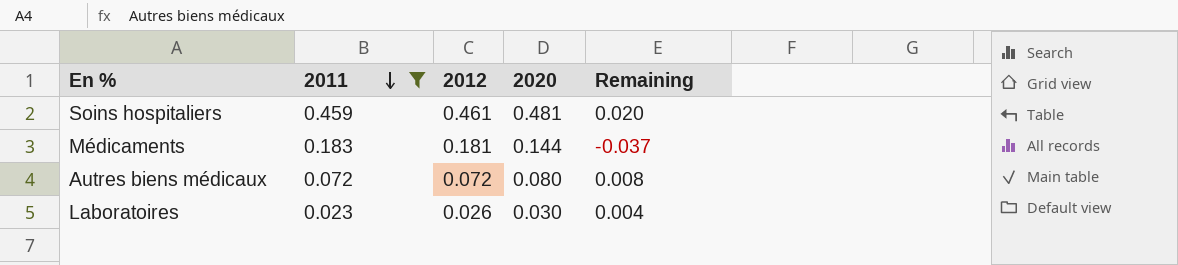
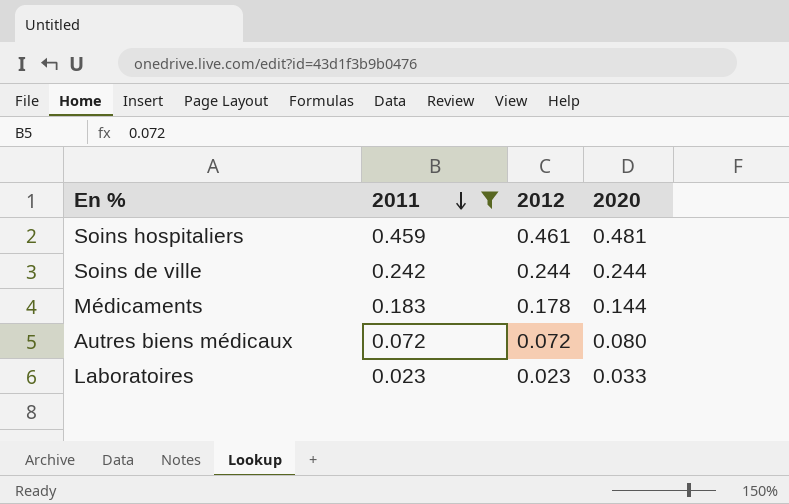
column Remaining | formula: [2020] - [2012] -> none
row Soins de ville: none -> 0.242 | 0.244 | 0.244
Médicaments | 2012: 0.181 -> 0.178
Laboratoires | 2012: 0.026 -> 0.023
Laboratoires | 2020: 0.030 -> 0.033

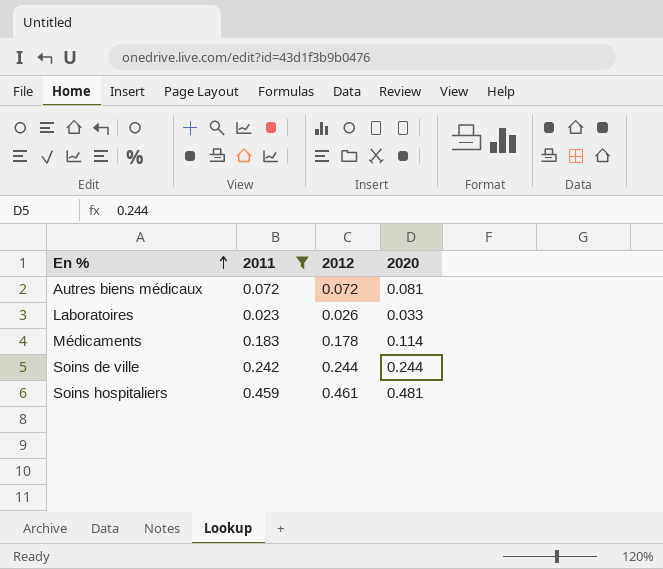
row order: 2011 descending -> En % ascending
Autres biens médicaux | 2020: 0.080 -> 0.081
Laboratoires | 2012: 0.023 -> 0.026
Médicaments | 2020: 0.144 -> 0.114

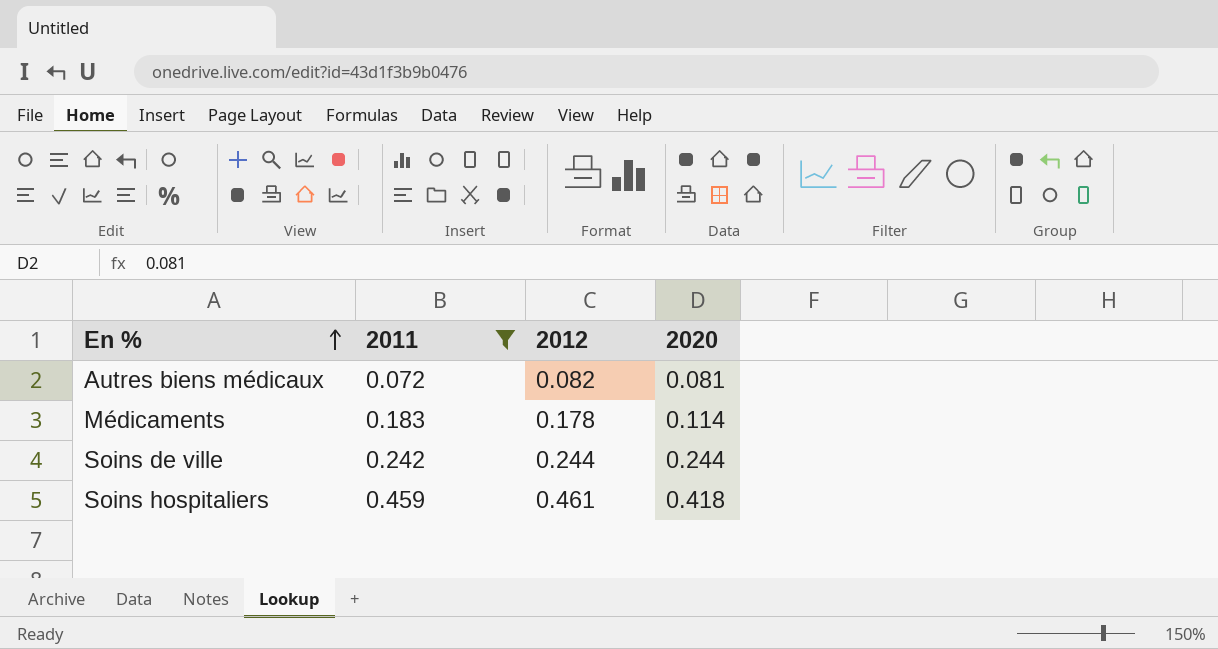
row Laboratoires: 0.023 | 0.026 | 0.033 -> none
Autres biens médicaux | 2012: 0.072 -> 0.082
Soins hospitaliers | 2020: 0.481 -> 0.418

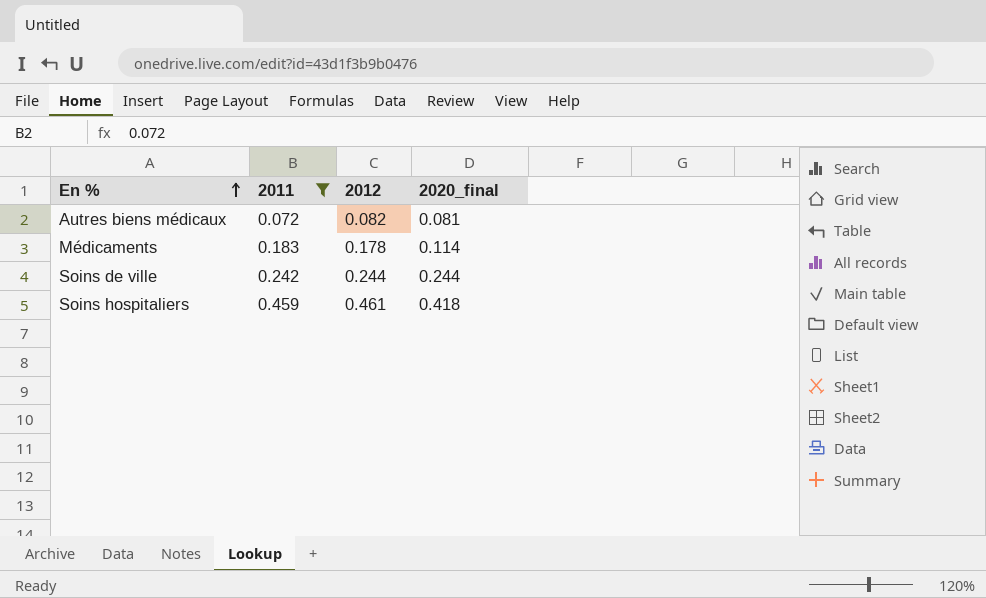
column name: 2020 -> 2020_final

